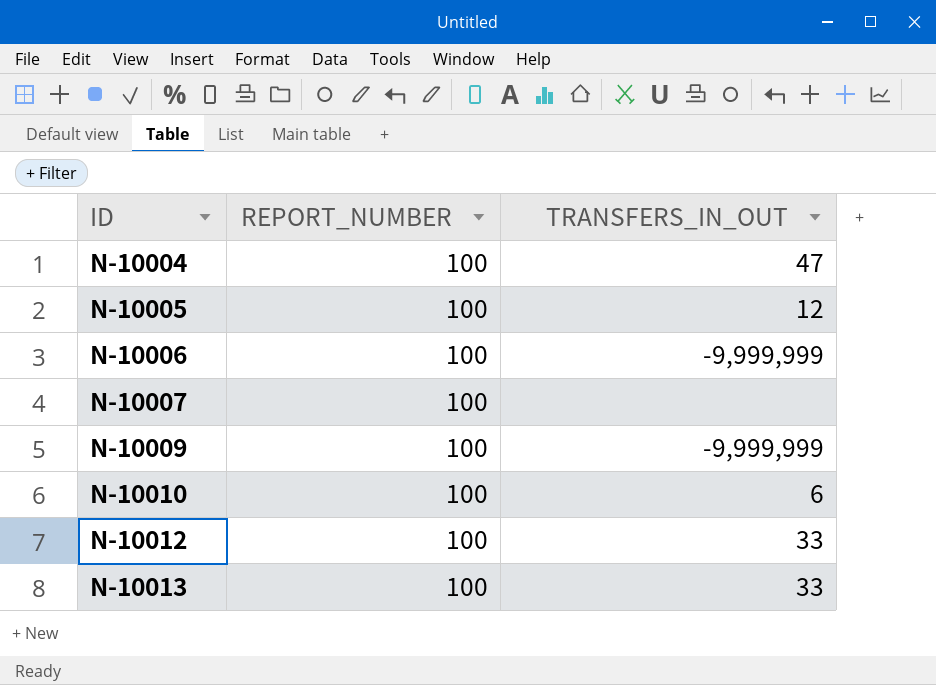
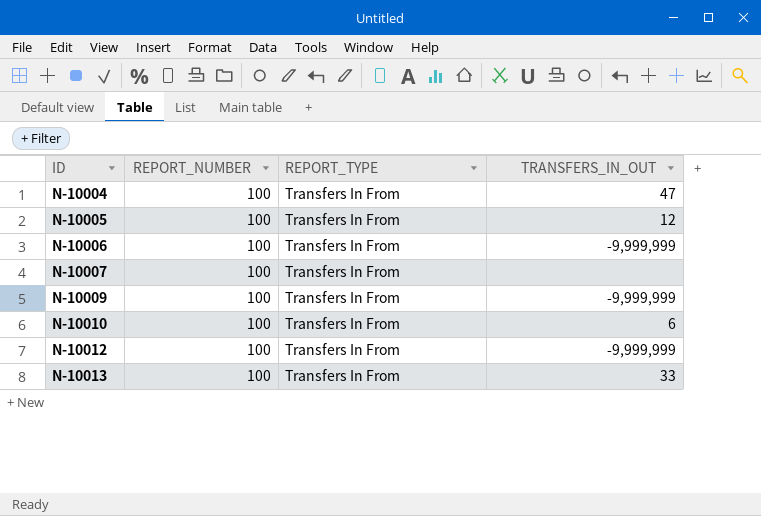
column REPORT_TYPE | position: none -> 3
N-10012 | TRANSFERS_IN_OUT: 33 -> -9,999,999

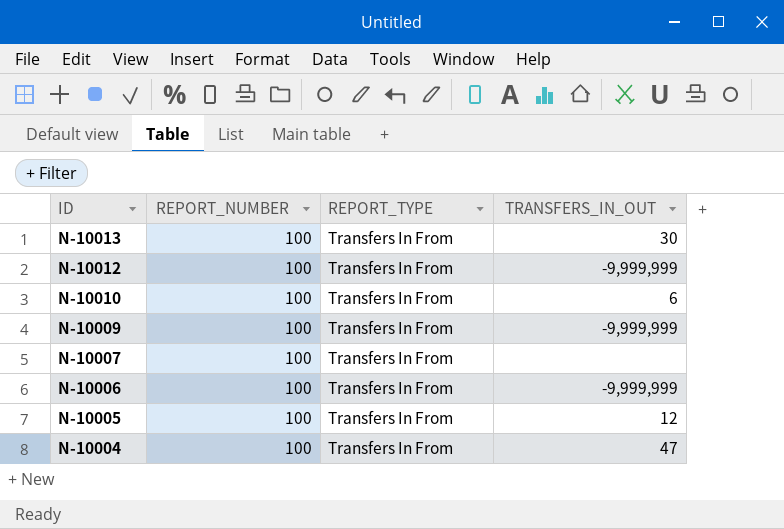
row order: ID ascending -> ID descending
N-10013 | TRANSFERS_IN_OUT: 33 -> 30

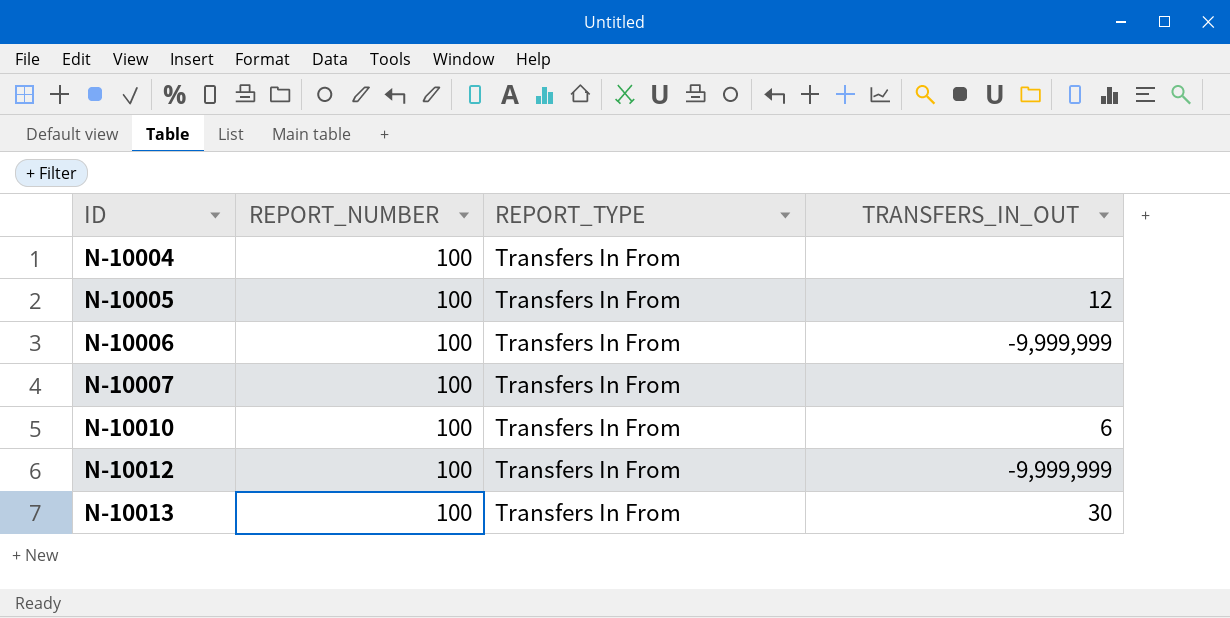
row order: ID descending -> ID ascending
row N-10009: 100 | Transfers In From | -9,999,999 -> none
N-10004 | TRANSFERS_IN_OUT: 47 -> none

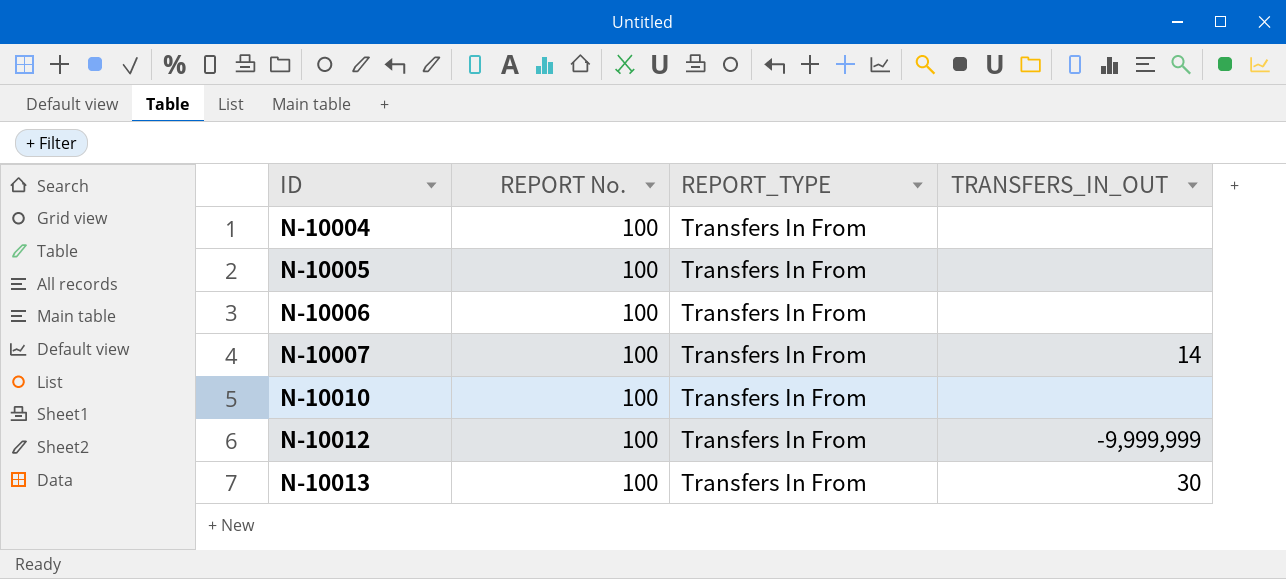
column name: REPORT_NUMBER -> REPORT No.
N-10005 | TRANSFERS_IN_OUT: 12 -> none
N-10006 | TRANSFERS_IN_OUT: -9,999,999 -> none
N-10007 | TRANSFERS_IN_OUT: none -> 14
N-10010 | TRANSFERS_IN_OUT: 6 -> none

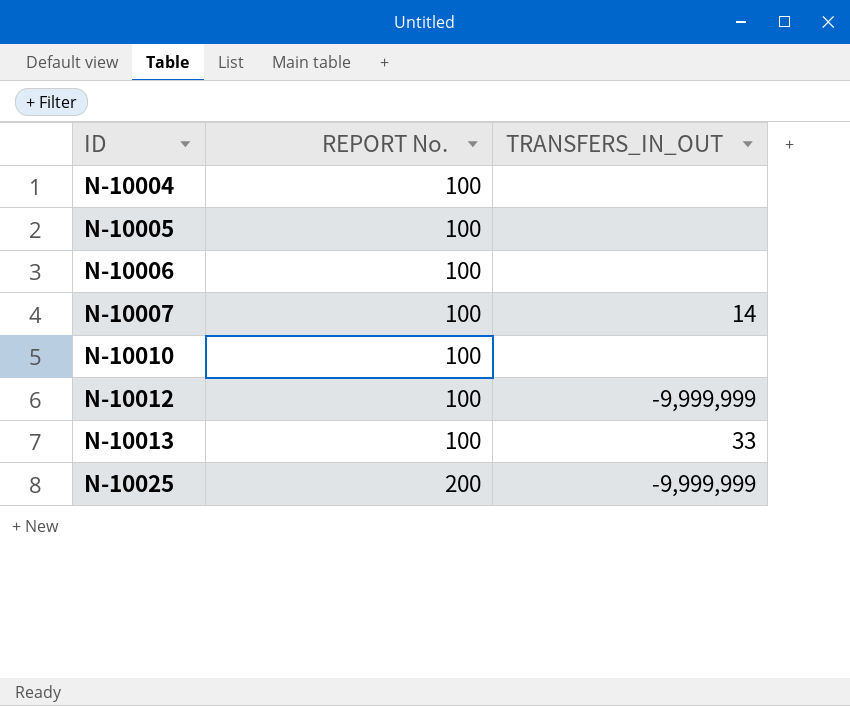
column REPORT_TYPE | position: 3 -> none
N-10013 | TRANSFERS_IN_OUT: 30 -> 33
row N-10025: none -> 200 | -9,999,999

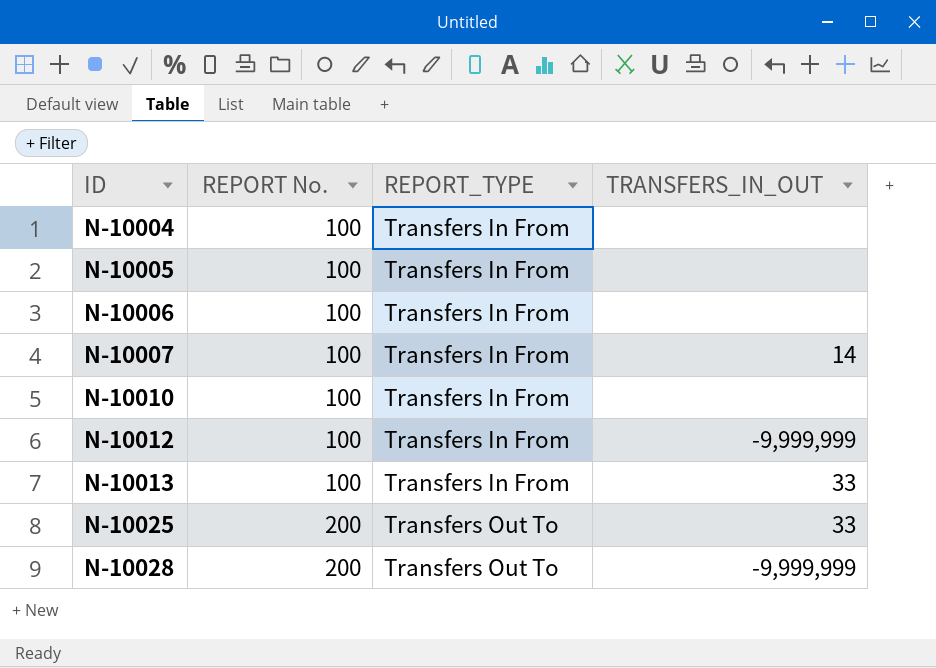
column REPORT_TYPE | position: none -> 3
N-10025 | TRANSFERS_IN_OUT: -9,999,999 -> 33
row N-10028: none -> 200 | Transfers Out To | -9,999,999

